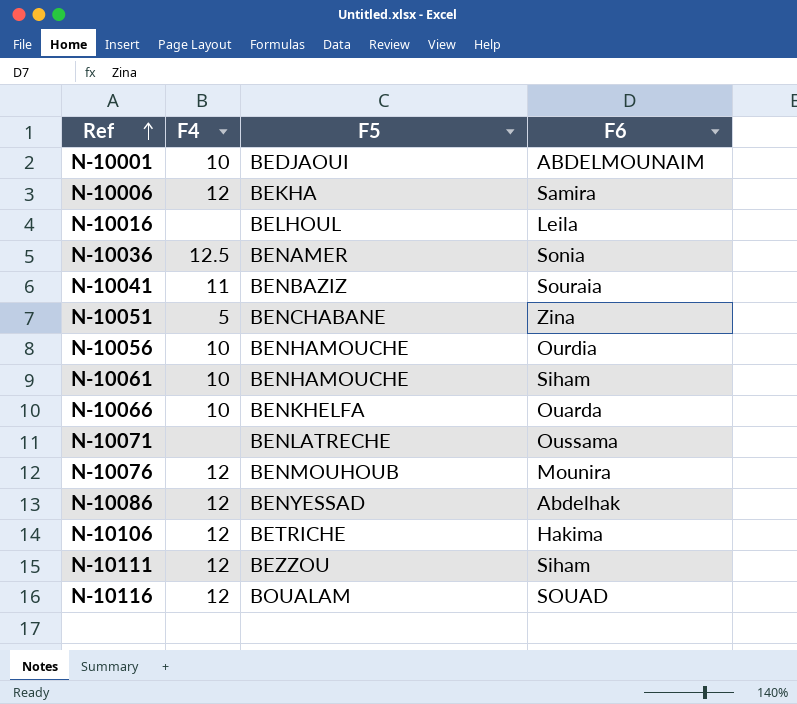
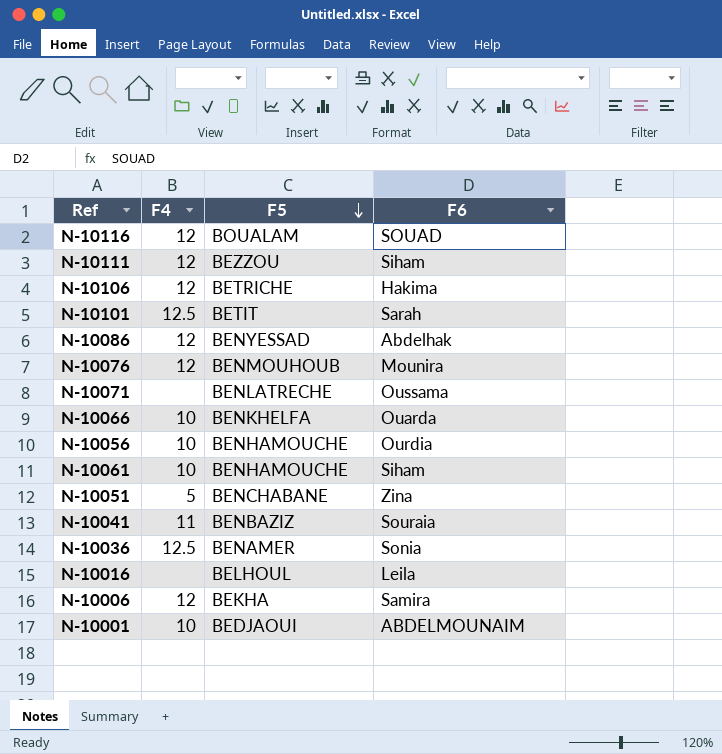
row order: Ref ascending -> F5 descending
row N-10101: none -> 12.5 | BETIT | Sarah

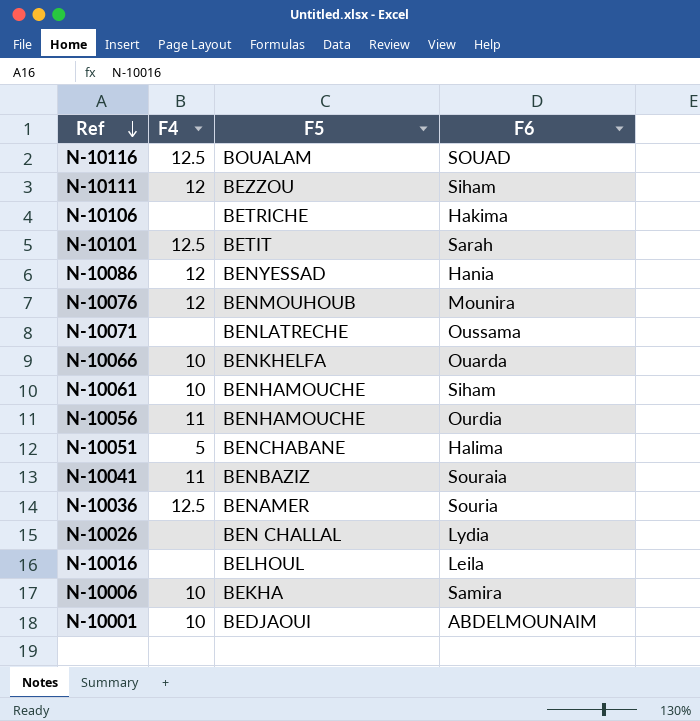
row order: F5 descending -> Ref descending
N-10116 | F4: 12 -> 12.5
N-10106 | F4: 12 -> none
N-10086 | F6: Abdelhak -> Hania
N-10056 | F4: 10 -> 11
N-10051 | F6: Zina -> Halima
N-10036 | F6: Sonia -> Souria
row N-10026: none -> none | BEN CHALLAL | Lydia
N-10006 | F4: 12 -> 10

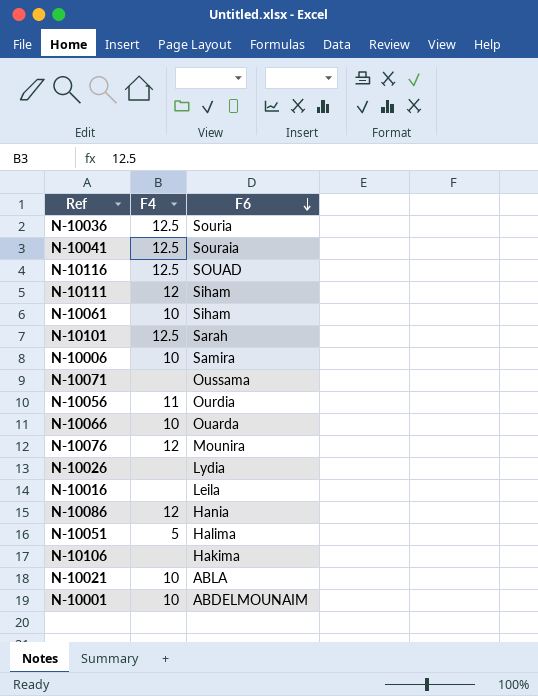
row order: Ref descending -> F6 descending
column F5 | position: 3 -> none
N-10041 | F4: 11 -> 12.5
row N-10021: none -> 10 | ABLA

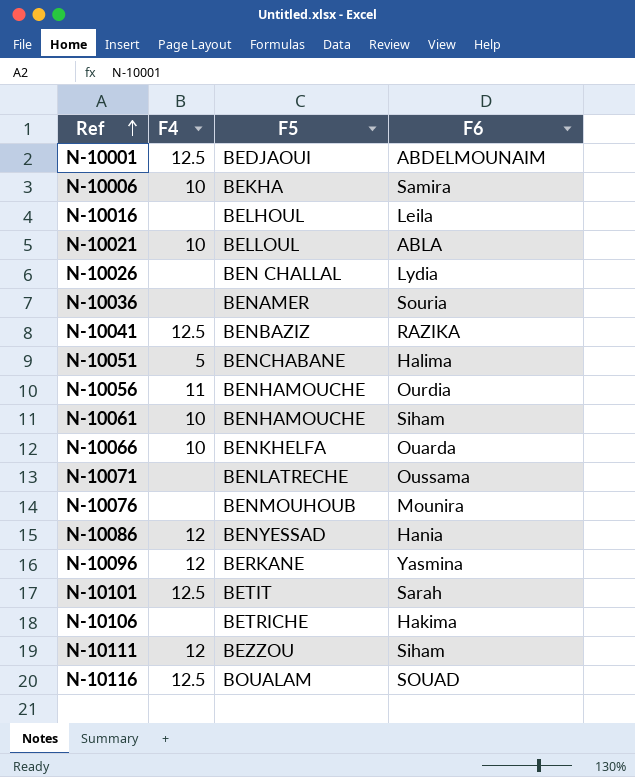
row order: F6 descending -> Ref ascending
column F5 | position: none -> 3
N-10001 | F4: 10 -> 12.5
N-10036 | F4: 12.5 -> none
N-10041 | F6: Souraia -> RAZIKA
N-10076 | F4: 12 -> none
row N-10096: none -> 12 | BERKANE | Yasmina

